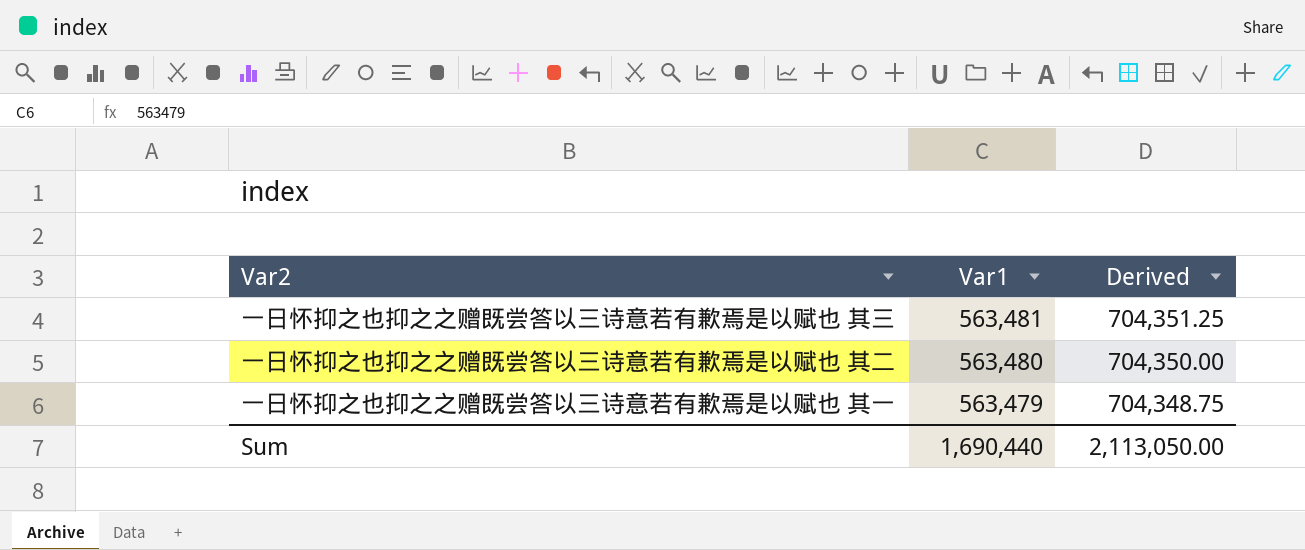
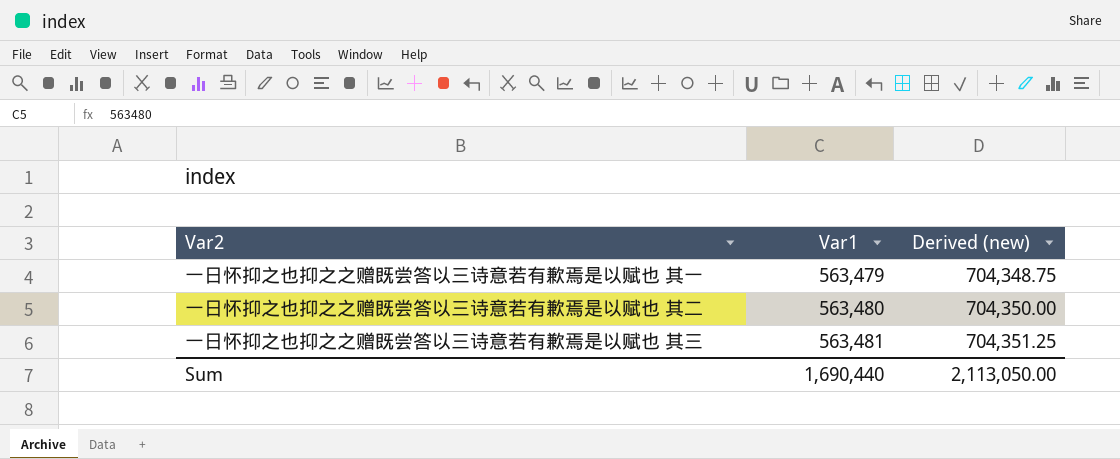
row order: Var1 descending -> Var1 ascending
column name: Derived -> Derived (new)

